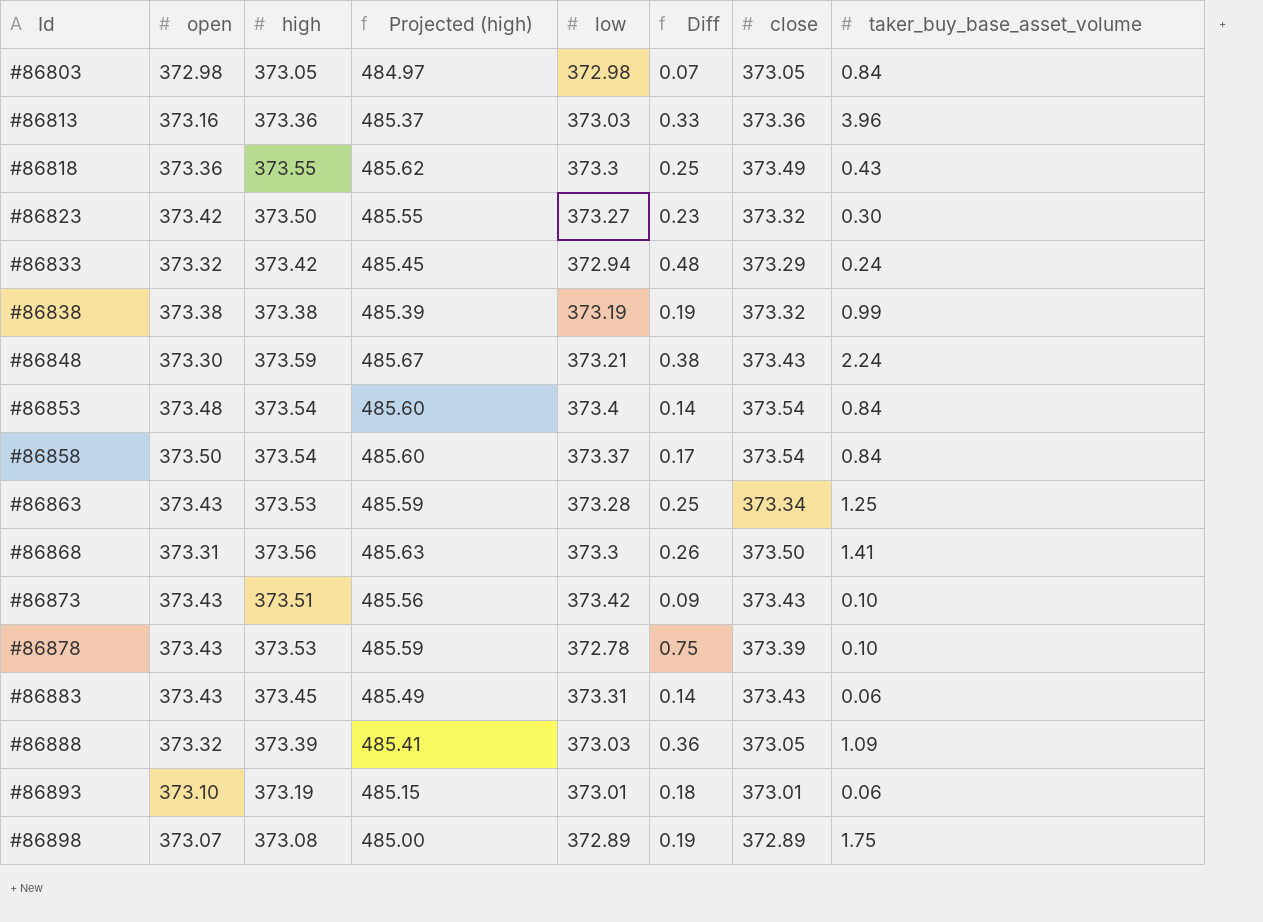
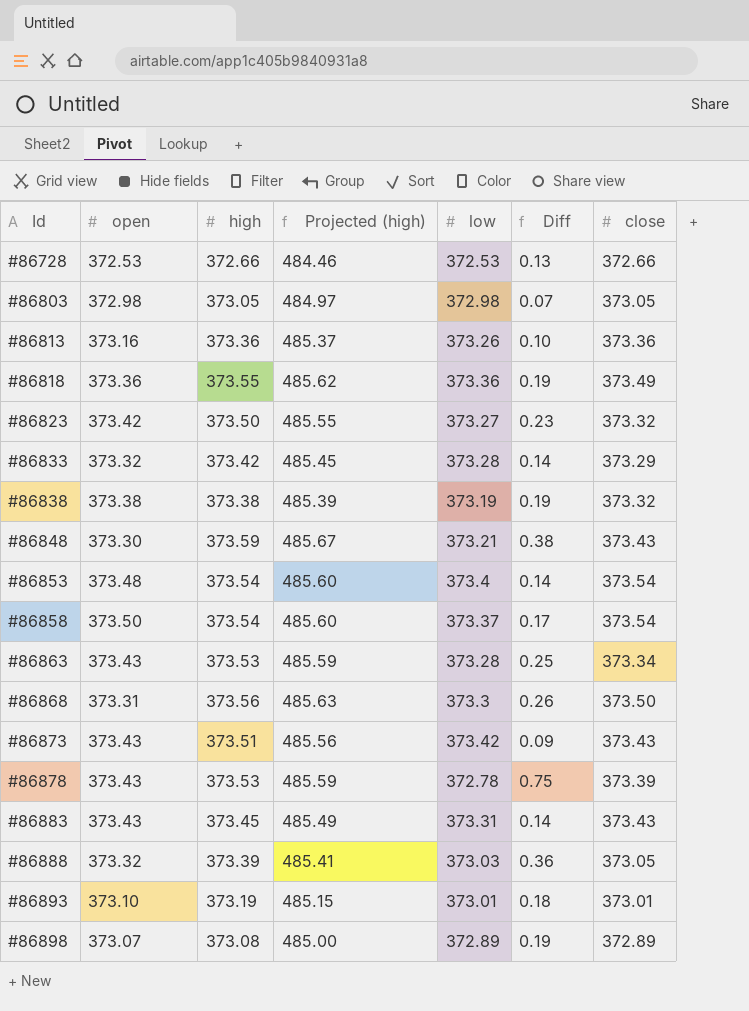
column taker_buy_base_asset_volume | position: 8 -> none
row #86728: none -> 372.53 | 372.66 | 484.46 | 372.53 | 0.13 | 372.66
#86813 | low: 373.03 -> 373.26
#86813 | Diff: 0.33 -> 0.10
#86818 | low: 373.3 -> 373.36
#86818 | Diff: 0.25 -> 0.19
#86833 | low: 372.94 -> 373.28
#86833 | Diff: 0.48 -> 0.14

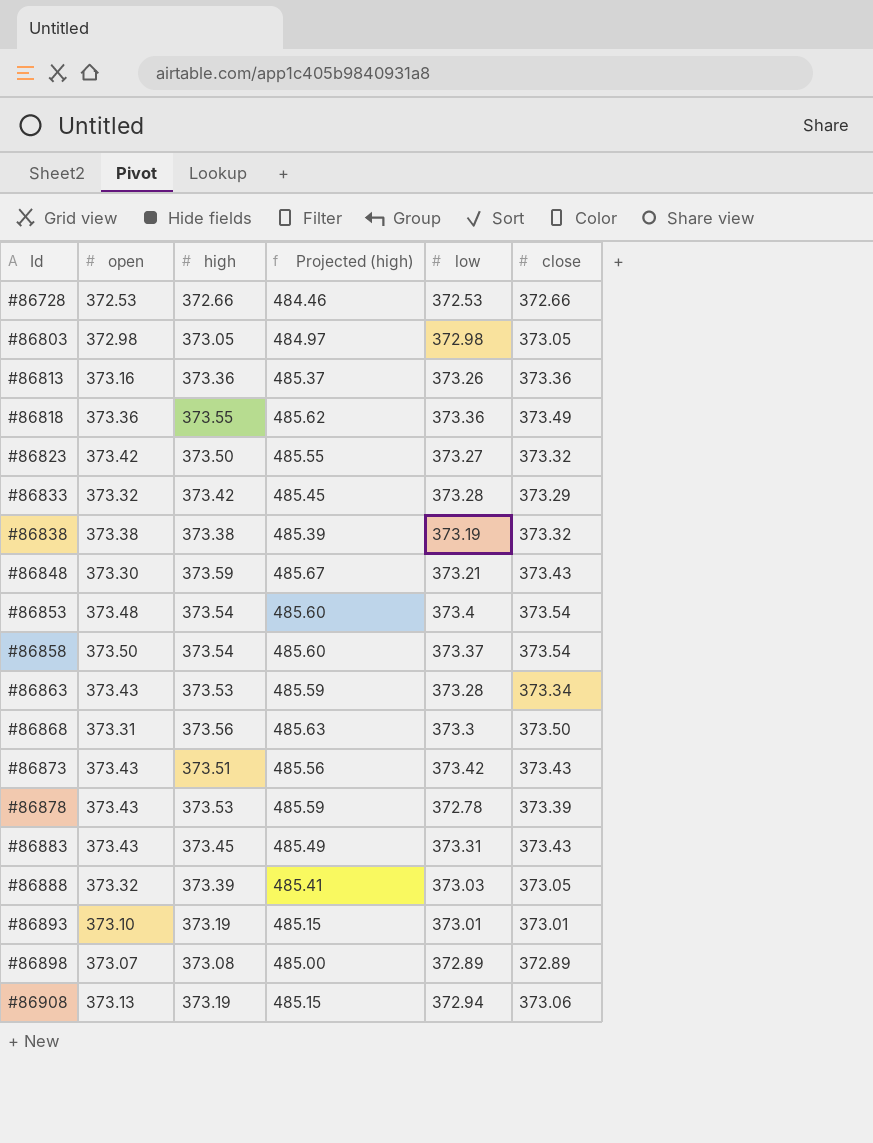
column Diff | formula: [high] - [low] -> none
row #86908: none -> 373.13 | 373.19 | 485.15 | 372.94 | 373.06

